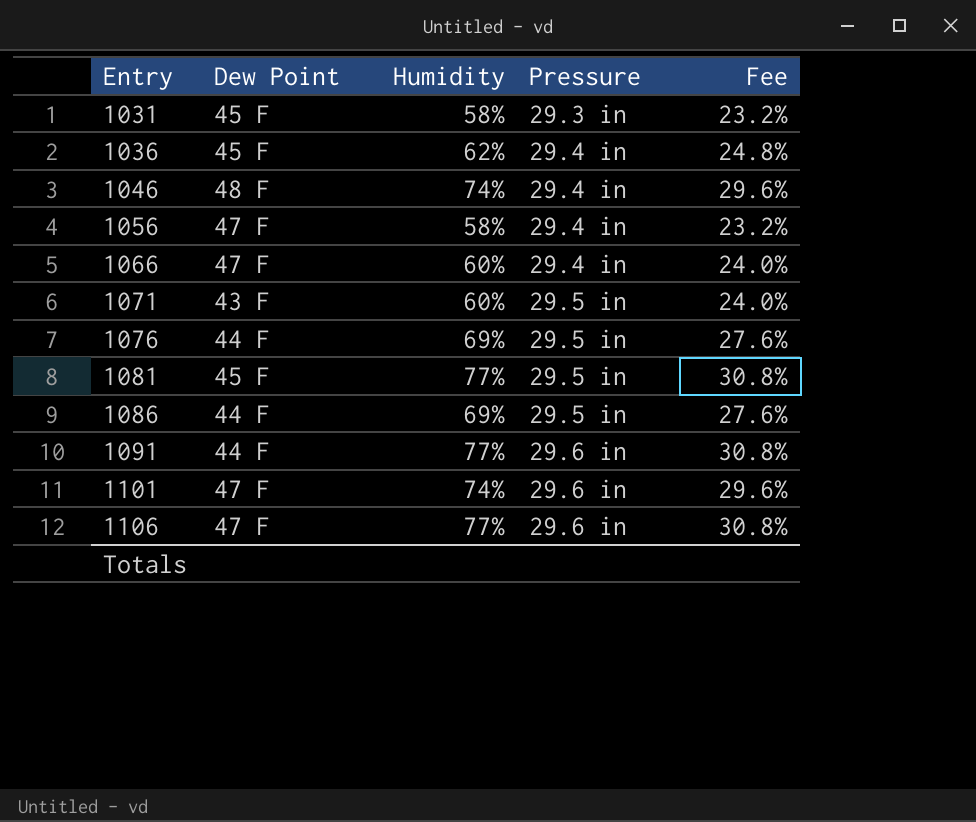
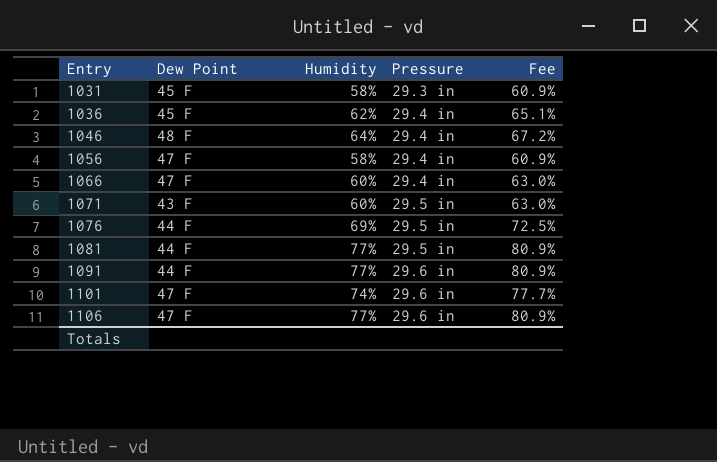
column Fee | formula: [Humidity] * 0.4 -> [Humidity] * 1.05
row 1086: 44 F | 69% | 29.5 in | 27.6% -> none
1046 | Humidity: 74% -> 64%
1081 | Dew Point: 45 F -> 44 F

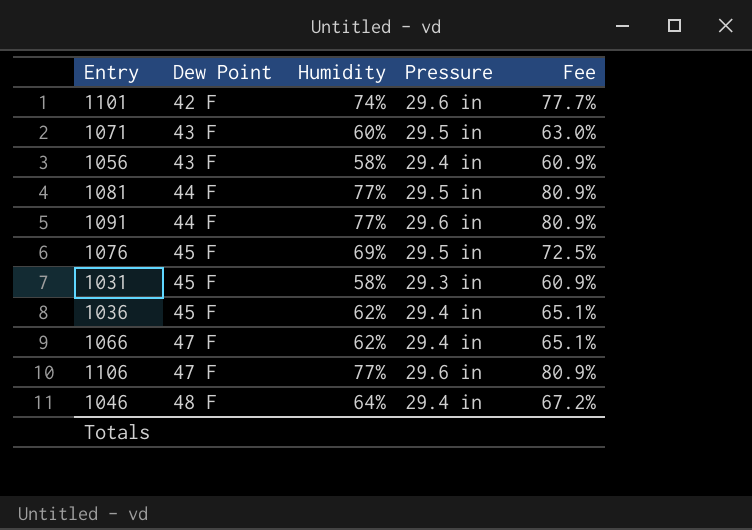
row order: Entry ascending -> Dew Point ascending
1101 | Dew Point: 47 F -> 42 F
1056 | Dew Point: 47 F -> 43 F
1076 | Dew Point: 44 F -> 45 F
1066 | Humidity: 60% -> 62%
1066 | Fee: 63.0% -> 65.1%

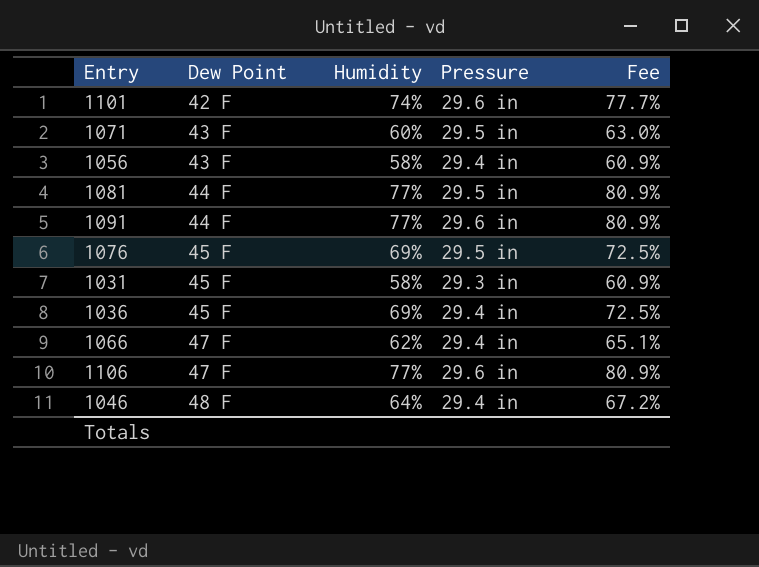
1036 | Humidity: 62% -> 69%
1036 | Fee: 65.1% -> 72.5%

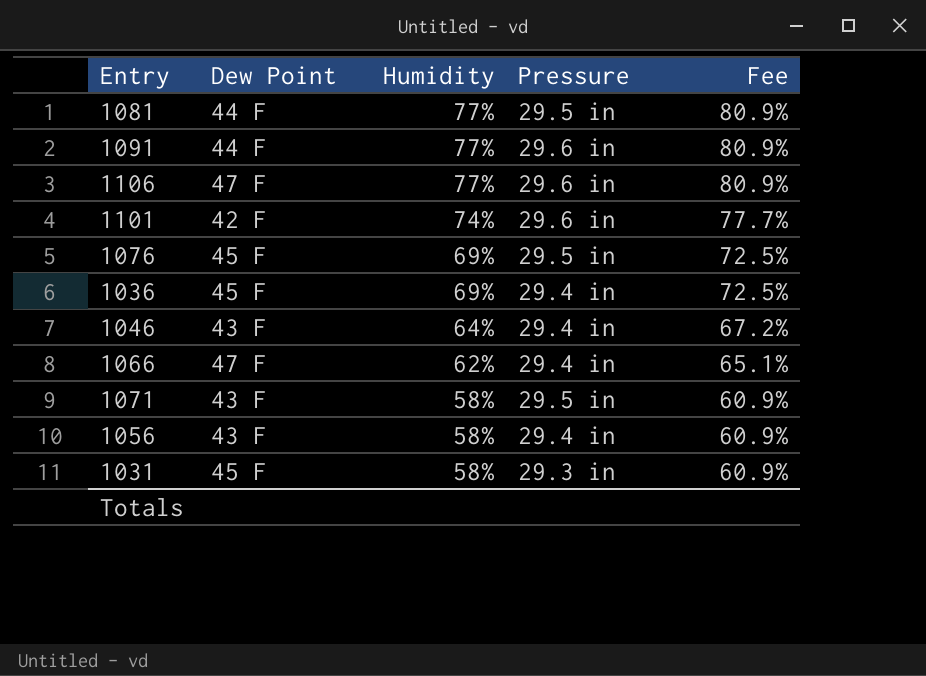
row order: Dew Point ascending -> Humidity descending
1046 | Dew Point: 48 F -> 43 F
1071 | Humidity: 60% -> 58%
1071 | Fee: 63.0% -> 60.9%

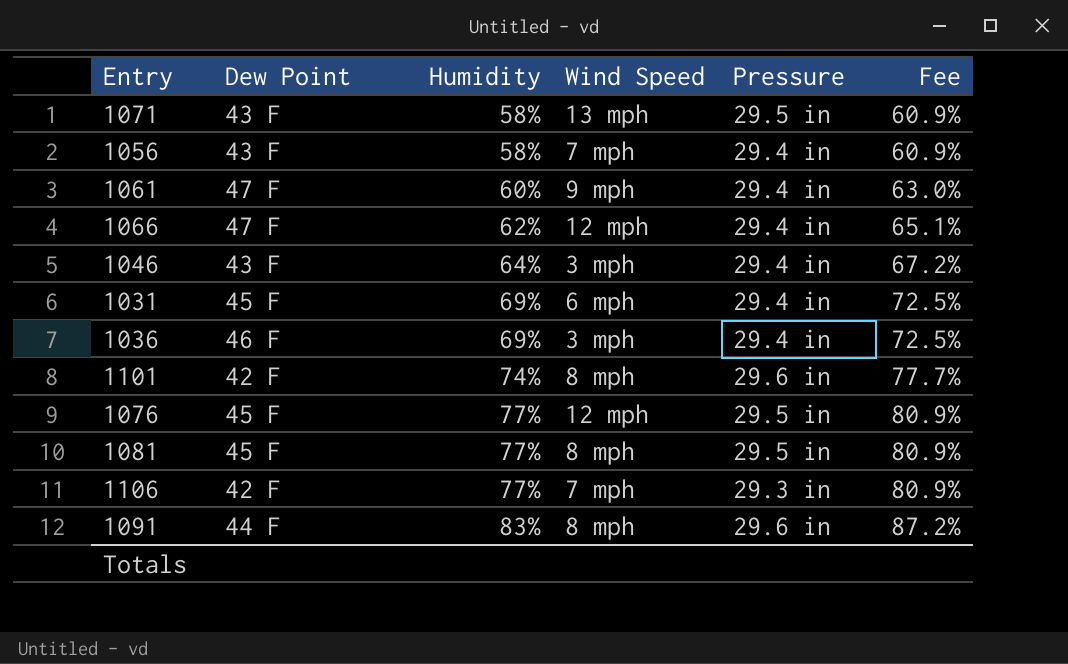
row order: Humidity descending -> Humidity ascending
column Wind Speed | position: none -> 4
row 1061: none -> 47 F | 60% | 9 mph | 29.4 in | 63.0%
1031 | Humidity: 58% -> 69%
1031 | Pressure: 29.3 in -> 29.4 in
1031 | Fee: 60.9% -> 72.5%
1036 | Dew Point: 45 F -> 46 F
1076 | Humidity: 69% -> 77%
1076 | Fee: 72.5% -> 80.9%
1081 | Dew Point: 44 F -> 45 F
1106 | Dew Point: 47 F -> 42 F
1106 | Pressure: 29.6 in -> 29.3 in
1091 | Humidity: 77% -> 83%
1091 | Fee: 80.9% -> 87.2%

